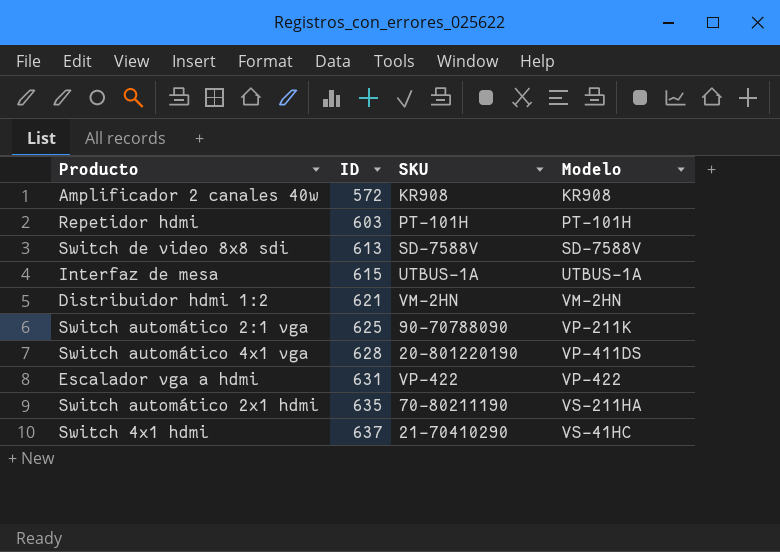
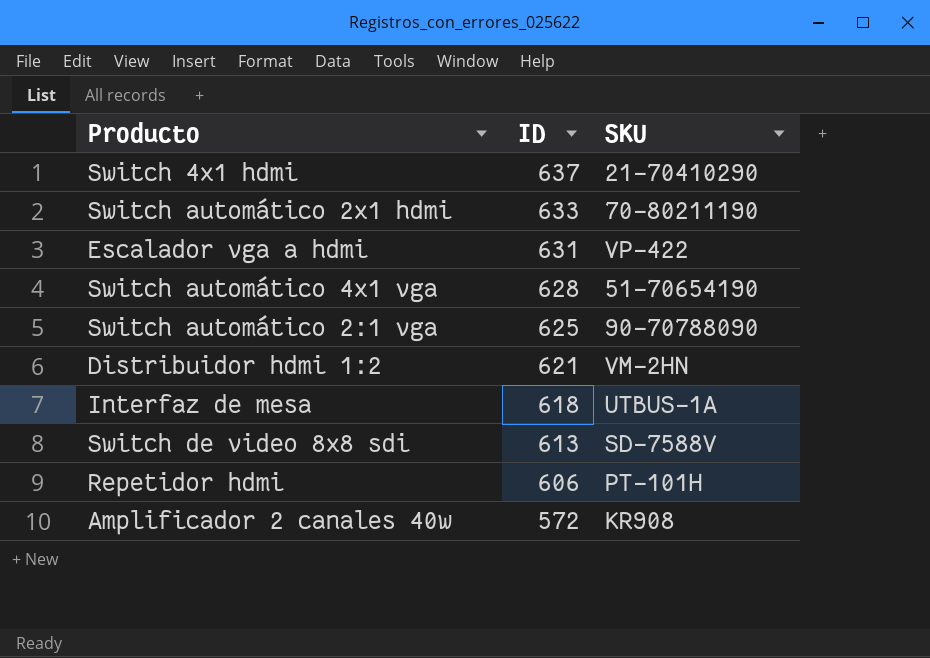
row order: ID ascending -> ID descending
column Modelo | position: 4 -> none
Switch automático 2x1 hdmi | ID: 635 -> 633
Switch automático 4x1 vga | SKU: 20-801220190 -> 51-70654190
Interfaz de mesa | ID: 615 -> 618
Repetidor hdmi | ID: 603 -> 606

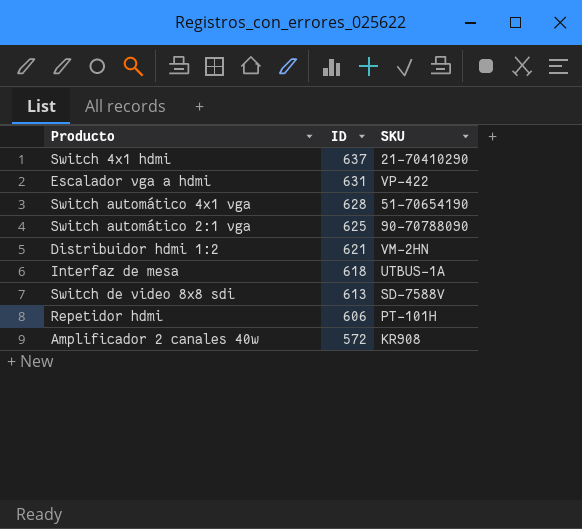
row Switch automático 2x1 hdmi: 633 | 70-80211190 -> none

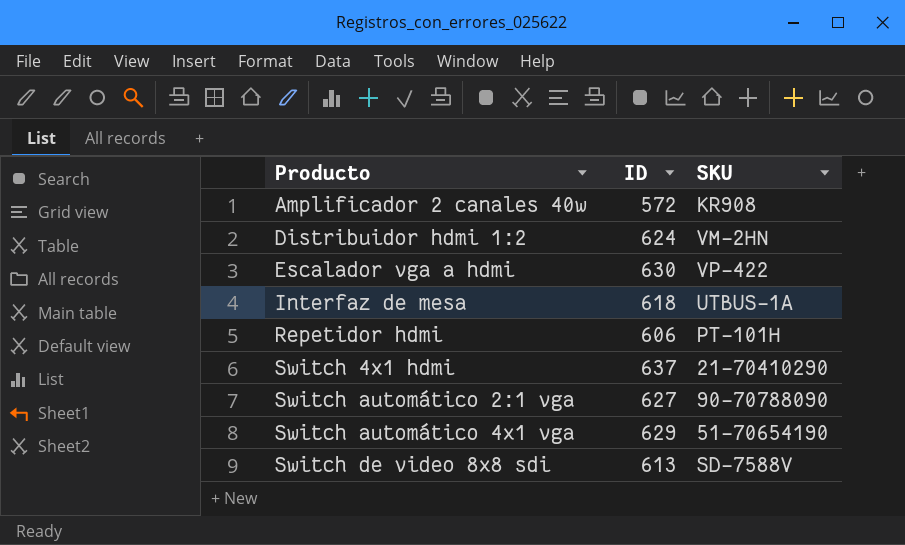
row order: ID descending -> Producto ascending
Distribuidor hdmi 1:2 | ID: 621 -> 624
Escalador vga a hdmi | ID: 631 -> 630
Switch automático 2:1 vga | ID: 625 -> 627
Switch automático 4x1 vga | ID: 628 -> 629

